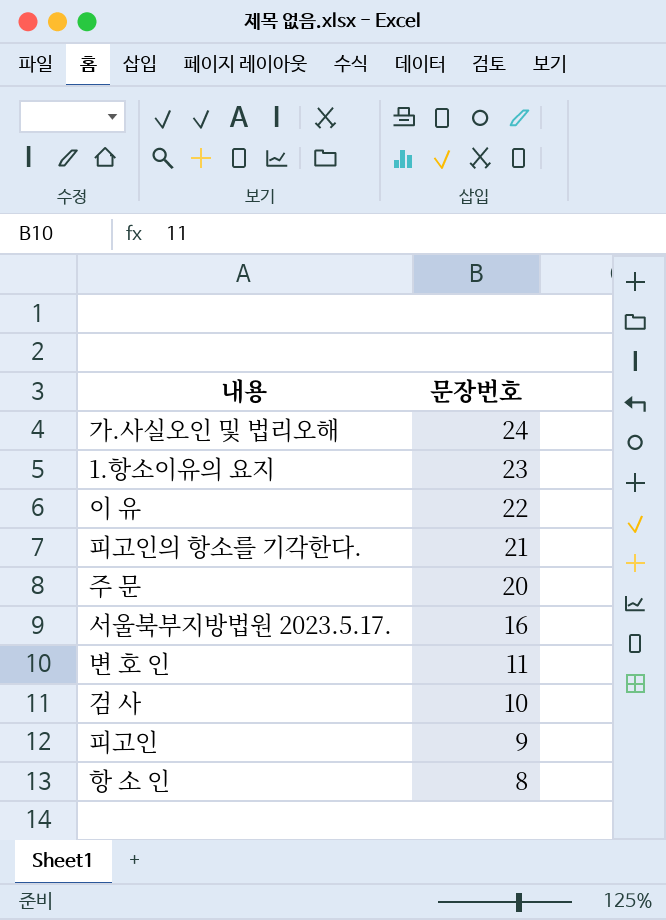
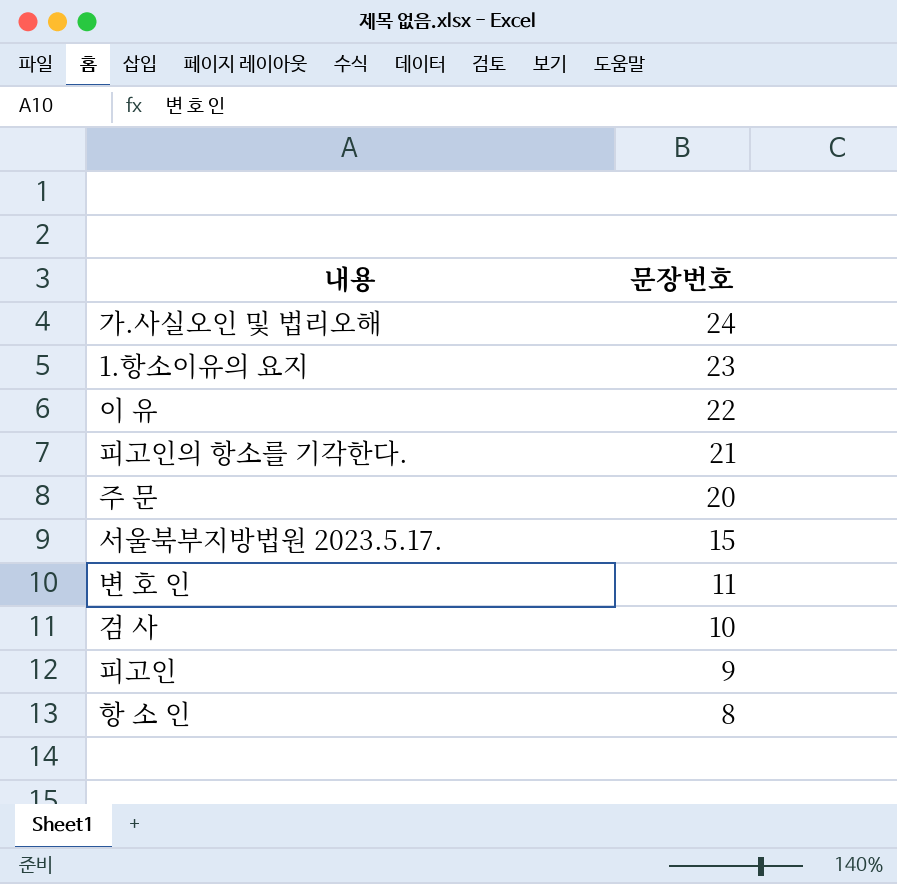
서울북부지방법원 2023.5.17. | 문장번호: 16 -> 15

